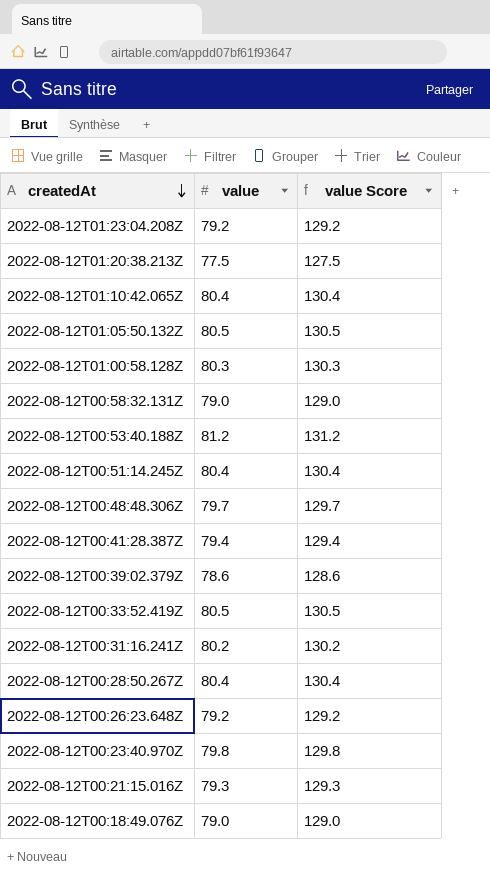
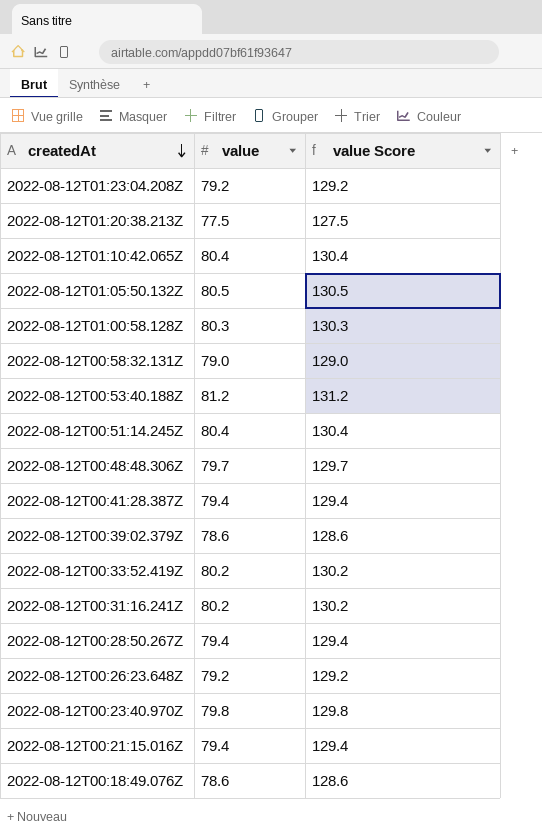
2022-08-12T00:33:52.419Z | value: 80.5 -> 80.2
2022-08-12T00:33:52.419Z | value Score: 130.5 -> 130.2
2022-08-12T00:28:50.267Z | value: 80.4 -> 79.4
2022-08-12T00:28:50.267Z | value Score: 130.4 -> 129.4
2022-08-12T00:21:15.016Z | value: 79.3 -> 79.4
2022-08-12T00:21:15.016Z | value Score: 129.3 -> 129.4
2022-08-12T00:18:49.076Z | value: 79.0 -> 78.6
2022-08-12T00:18:49.076Z | value Score: 129.0 -> 128.6

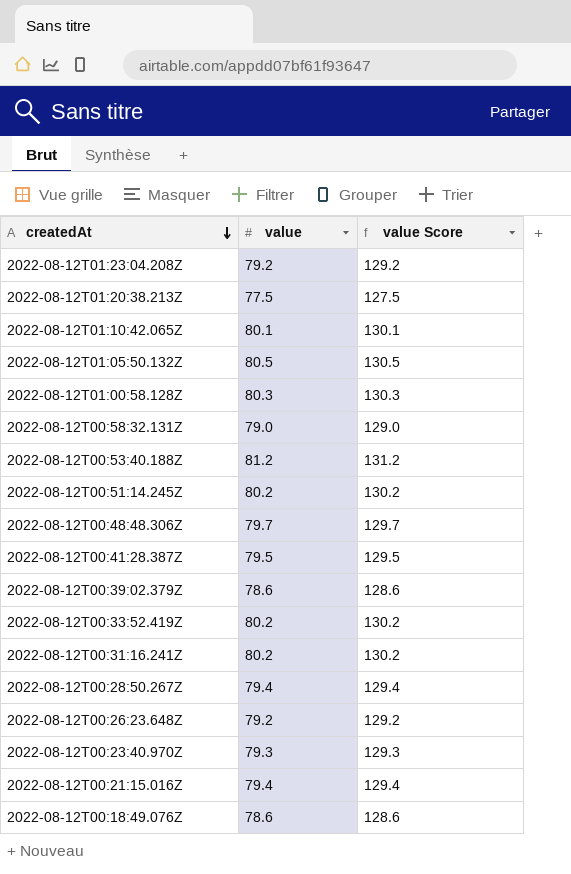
2022-08-12T01:10:42.065Z | value: 80.4 -> 80.1
2022-08-12T01:10:42.065Z | value Score: 130.4 -> 130.1
2022-08-12T00:51:14.245Z | value: 80.4 -> 80.2
2022-08-12T00:51:14.245Z | value Score: 130.4 -> 130.2
2022-08-12T00:41:28.387Z | value: 79.4 -> 79.5
2022-08-12T00:41:28.387Z | value Score: 129.4 -> 129.5
2022-08-12T00:23:40.970Z | value: 79.8 -> 79.3
2022-08-12T00:23:40.970Z | value Score: 129.8 -> 129.3

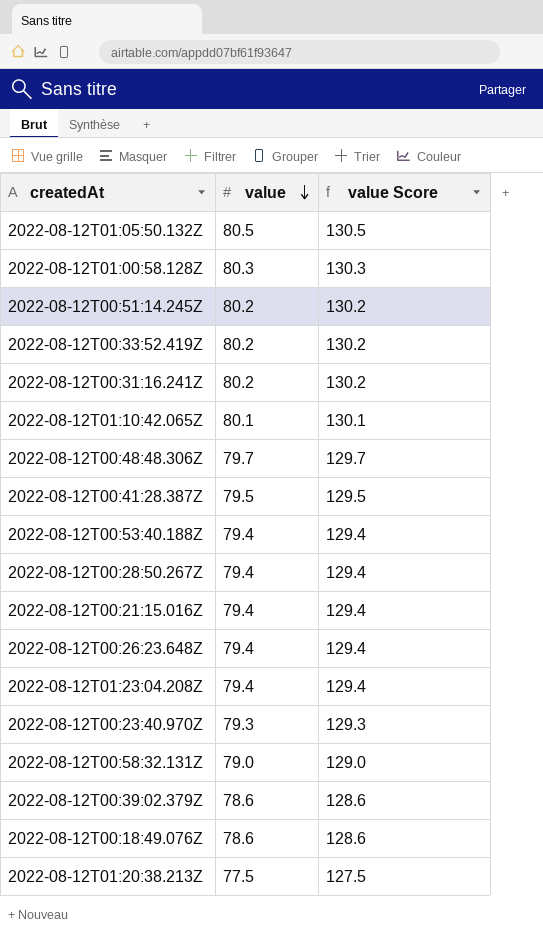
row order: createdAt descending -> value descending
2022-08-12T00:53:40.188Z | value: 81.2 -> 79.4
2022-08-12T00:53:40.188Z | value Score: 131.2 -> 129.4
2022-08-12T00:26:23.648Z | value: 79.2 -> 79.4
2022-08-12T00:26:23.648Z | value Score: 129.2 -> 129.4
2022-08-12T01:23:04.208Z | value: 79.2 -> 79.4
2022-08-12T01:23:04.208Z | value Score: 129.2 -> 129.4

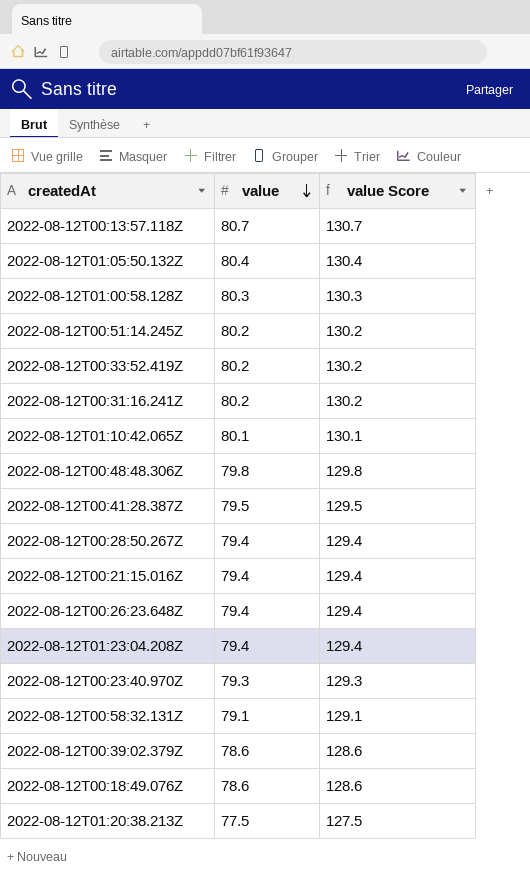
row 2022-08-12T00:53:40.188Z: 79.4 | 129.4 -> none
row 2022-08-12T00:13:57.118Z: none -> 80.7 | 130.7
2022-08-12T01:05:50.132Z | value: 80.5 -> 80.4
2022-08-12T01:05:50.132Z | value Score: 130.5 -> 130.4
2022-08-12T00:48:48.306Z | value: 79.7 -> 79.8
2022-08-12T00:48:48.306Z | value Score: 129.7 -> 129.8
2022-08-12T00:58:32.131Z | value: 79.0 -> 79.1
2022-08-12T00:58:32.131Z | value Score: 129.0 -> 129.1

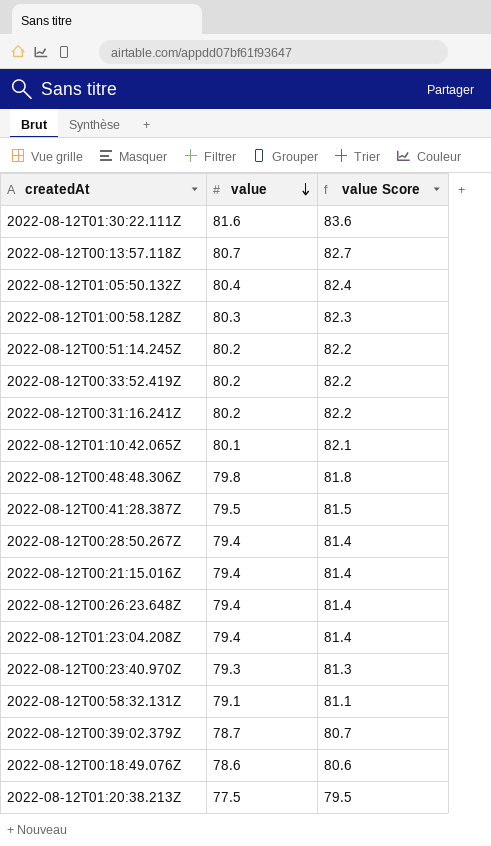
column value Score | formula: [value] + 50 -> [value] + 2
row 2022-08-12T01:30:22.111Z: none -> 81.6 | 83.6
2022-08-12T00:39:02.379Z | value: 78.6 -> 78.7

